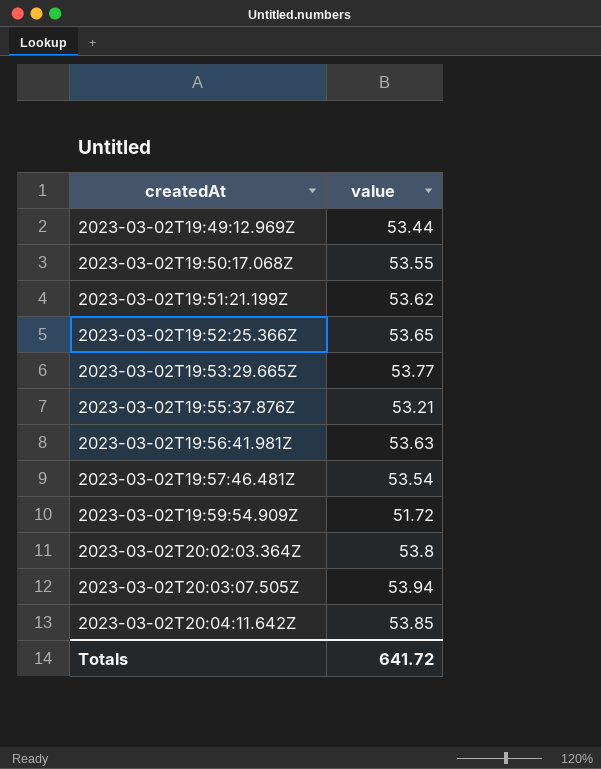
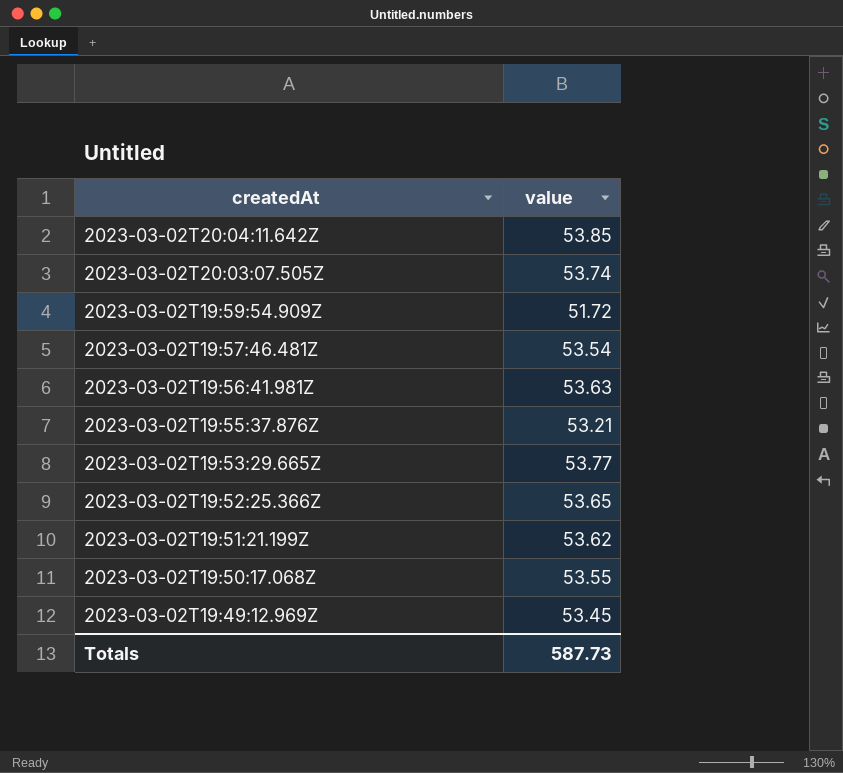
row order: createdAt ascending -> createdAt descending
row 2023-03-02T20:02:03.364Z: 53.8 -> none
2023-03-02T20:03:07.505Z | value: 53.94 -> 53.74
2023-03-02T19:49:12.969Z | value: 53.44 -> 53.45
Totals | value: 641.72 -> 587.73

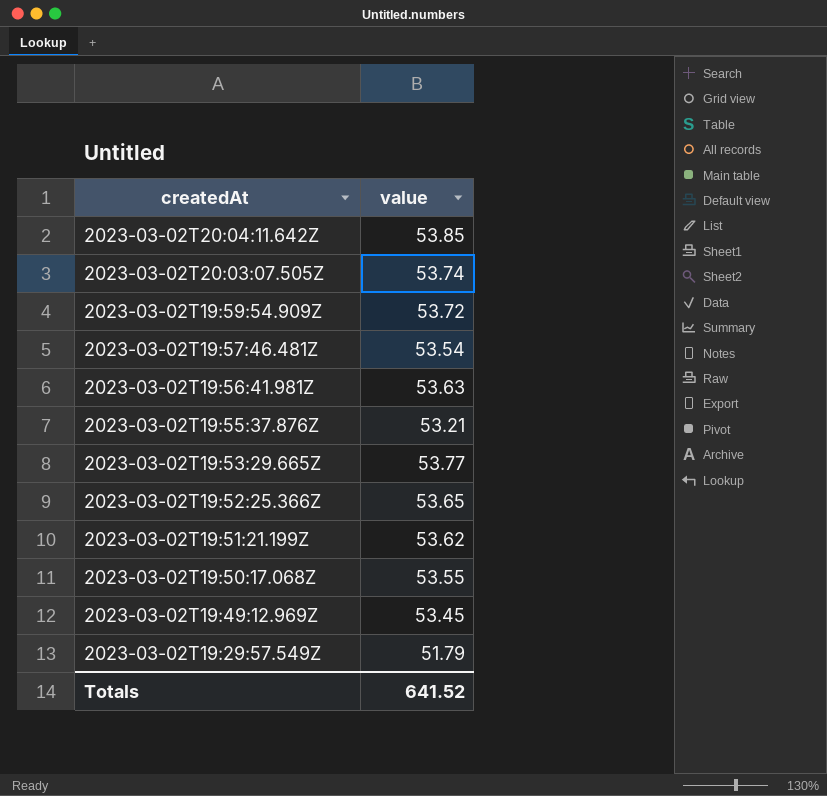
2023-03-02T19:59:54.909Z | value: 51.72 -> 53.72
row 2023-03-02T19:29:57.549Z: none -> 51.79
Totals | value: 587.73 -> 641.52

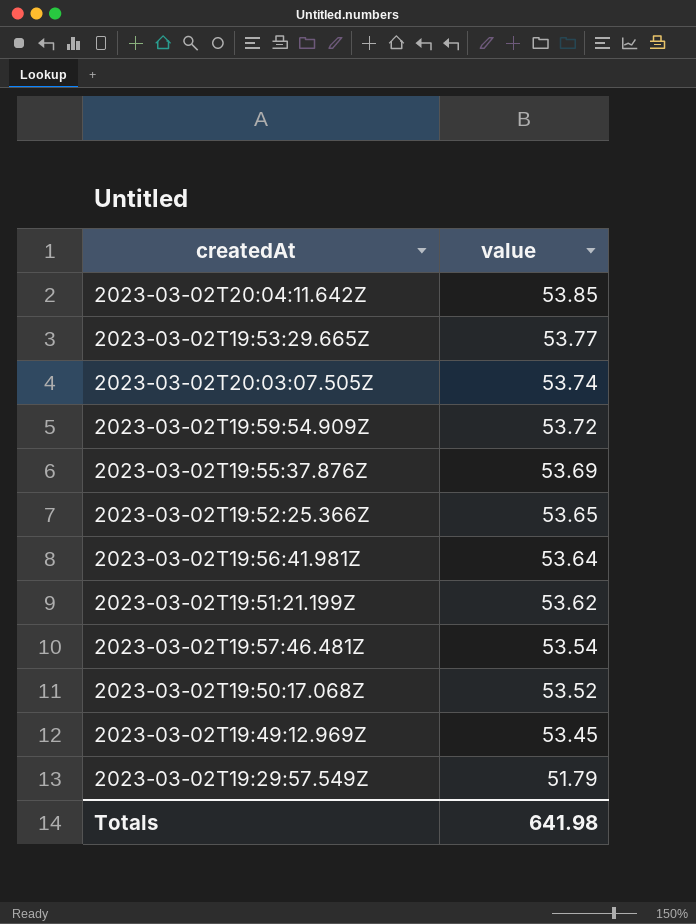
row order: createdAt descending -> value descending
2023-03-02T19:55:37.876Z | value: 53.21 -> 53.69
2023-03-02T19:56:41.981Z | value: 53.63 -> 53.64
2023-03-02T19:50:17.068Z | value: 53.55 -> 53.52
Totals | value: 641.52 -> 641.98

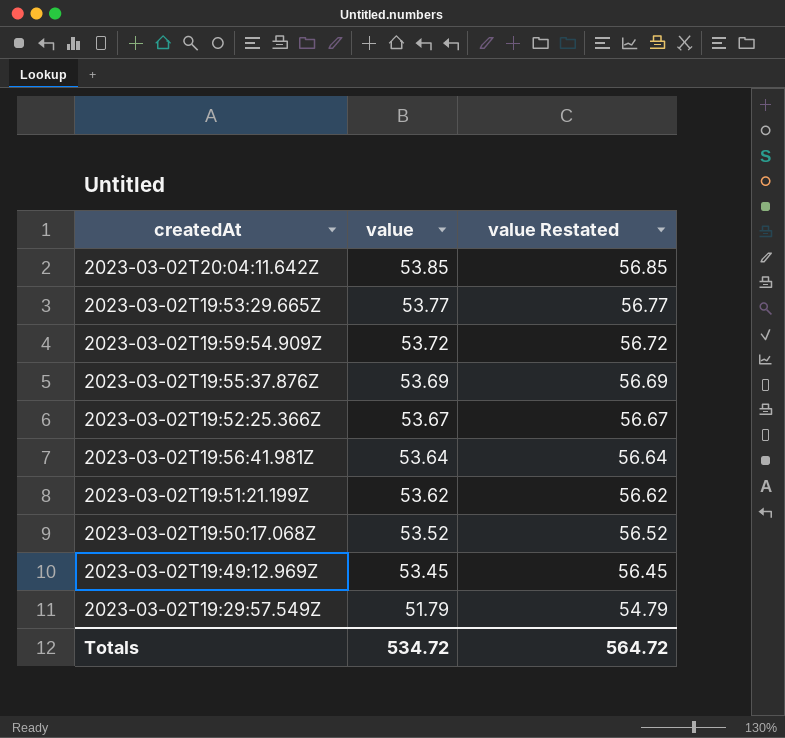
column value Restated | formula: none -> [value] + 3
row 2023-03-02T20:03:07.505Z: 53.74 -> none
row 2023-03-02T19:57:46.481Z: 53.54 -> none
2023-03-02T19:52:25.366Z | value: 53.65 -> 53.67
Totals | value: 641.98 -> 534.72

